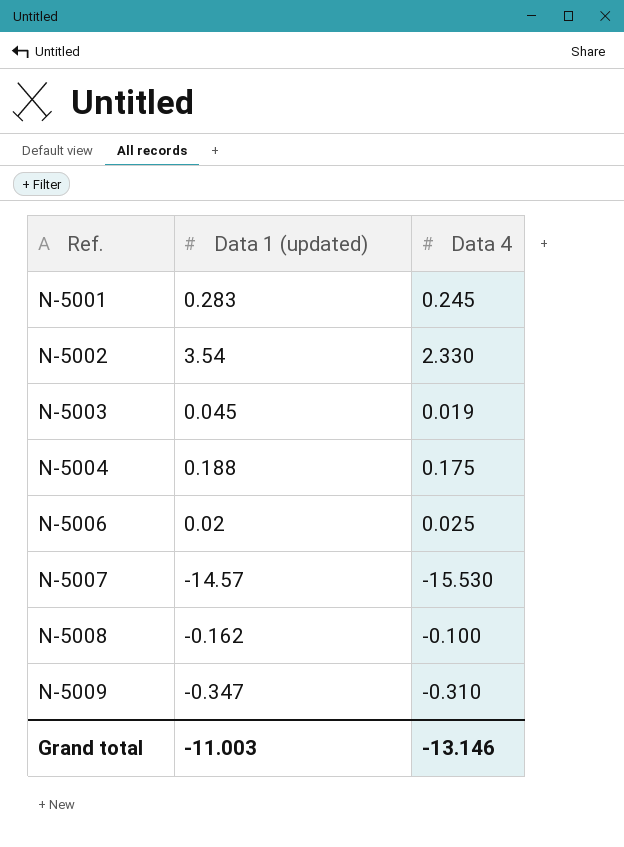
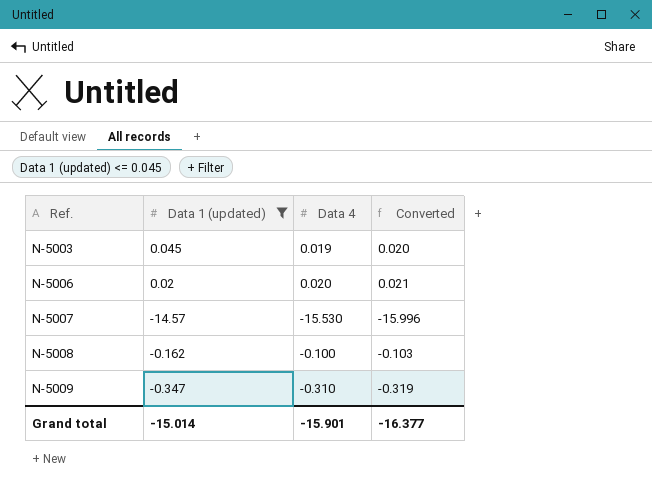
filter: none -> Data 1 (updated) <= 0.045
column Converted | formula: none -> [Data 4] * 1.03
N-5006 | Data 4: 0.025 -> 0.020
Grand total | Data 1 (updated): -11.003 -> -15.014
Grand total | Data 4: -13.146 -> -15.901

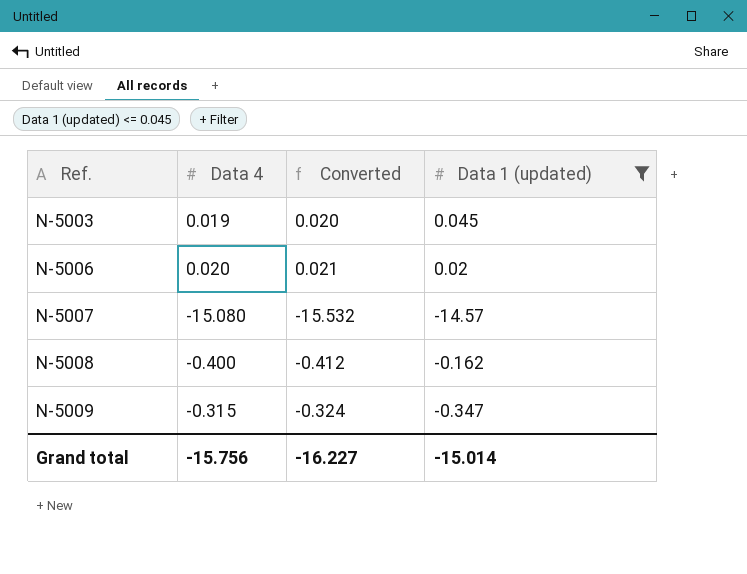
column Data 1 (updated) | position: 2 -> 4
N-5007 | Data 4: -15.530 -> -15.080
N-5007 | Converted: -15.996 -> -15.532
N-5008 | Data 4: -0.100 -> -0.400
N-5008 | Converted: -0.103 -> -0.412
N-5009 | Data 4: -0.310 -> -0.315
N-5009 | Converted: -0.319 -> -0.324
Grand total | Data 4: -15.901 -> -15.756
Grand total | Converted: -16.377 -> -16.227

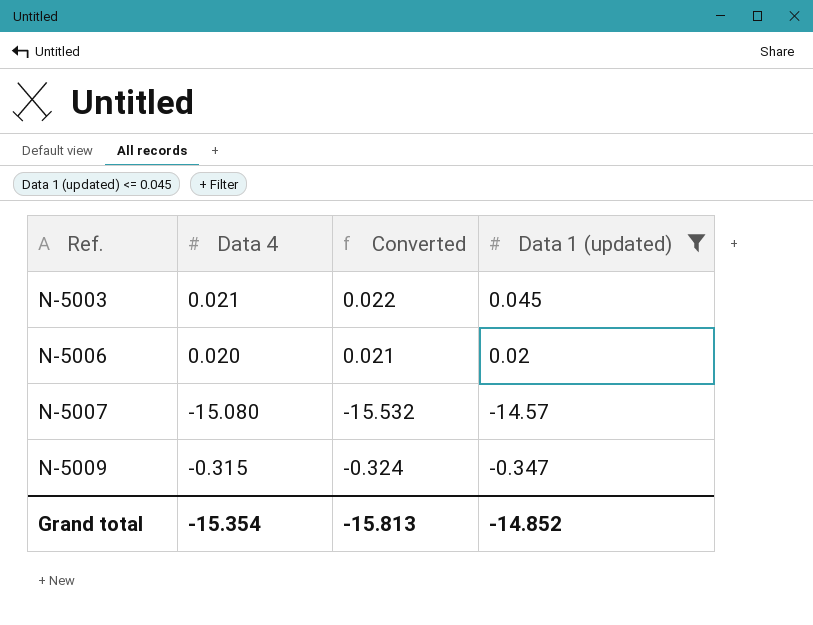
row N-5008: -0.400 | -0.412 | -0.162 -> none
N-5003 | Data 4: 0.019 -> 0.021
N-5003 | Converted: 0.020 -> 0.022
Grand total | Data 4: -15.756 -> -15.354
Grand total | Converted: -16.227 -> -15.813
Grand total | Data 1 (updated): -15.014 -> -14.852

